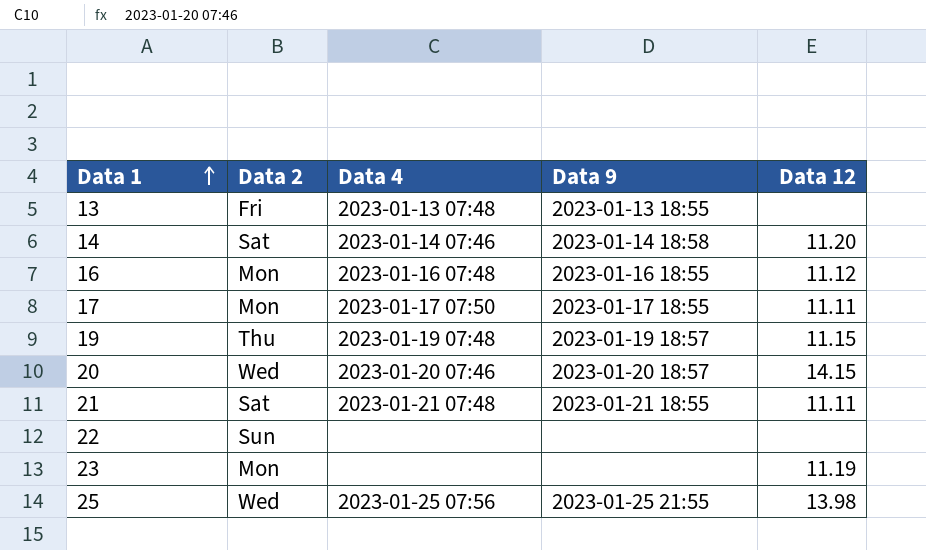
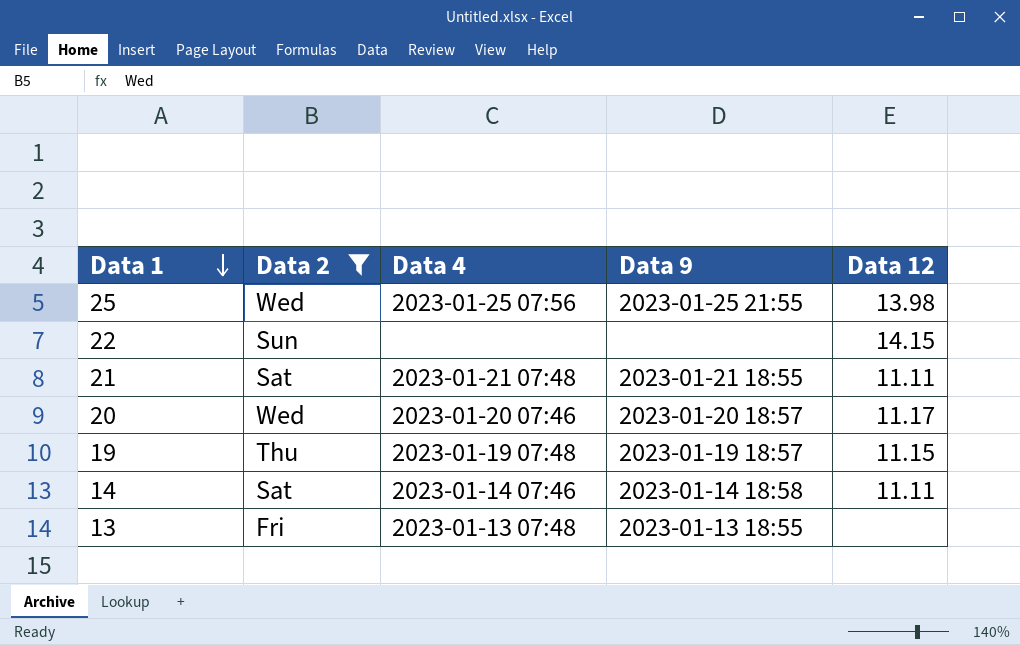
filter: none -> Data 2 != Mon
row order: Data 1 ascending -> Data 1 descending
22 | Data 12: none -> 14.15
20 | Data 12: 14.15 -> 11.17
14 | Data 12: 11.20 -> 11.11

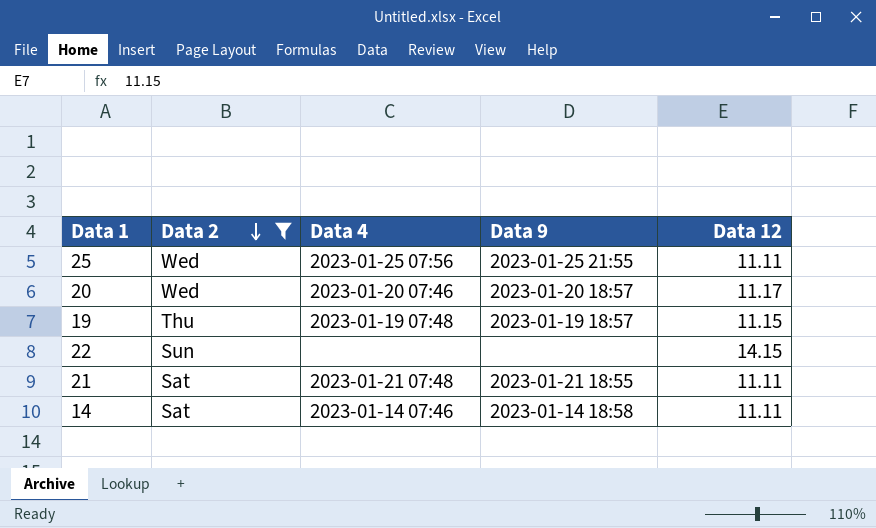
row order: Data 1 descending -> Data 2 descending
row 13: Fri | 2023-01-13 07:48 | 2023-01-13 18:55 | none -> none
25 | Data 12: 13.98 -> 11.11

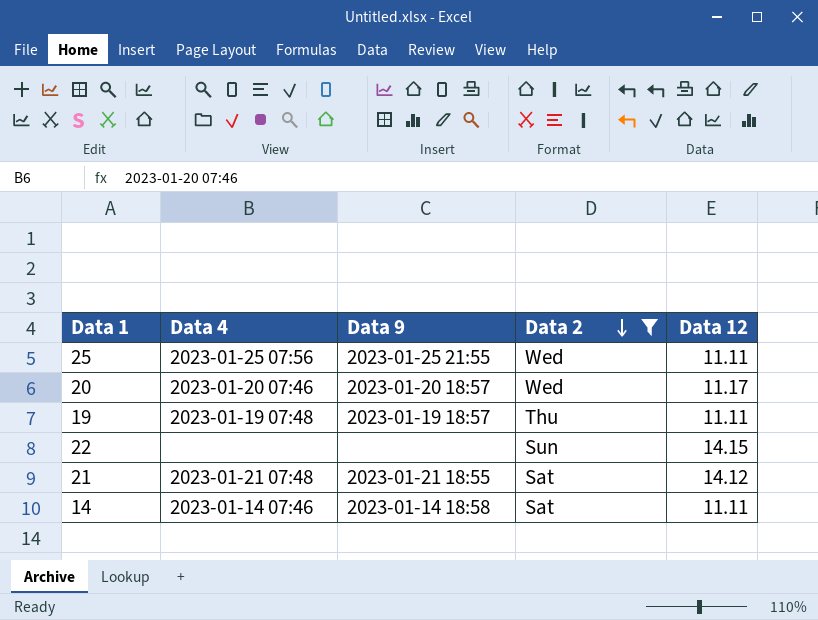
column Data 2 | position: 2 -> 4
19 | Data 12: 11.15 -> 11.11
21 | Data 12: 11.11 -> 14.12

